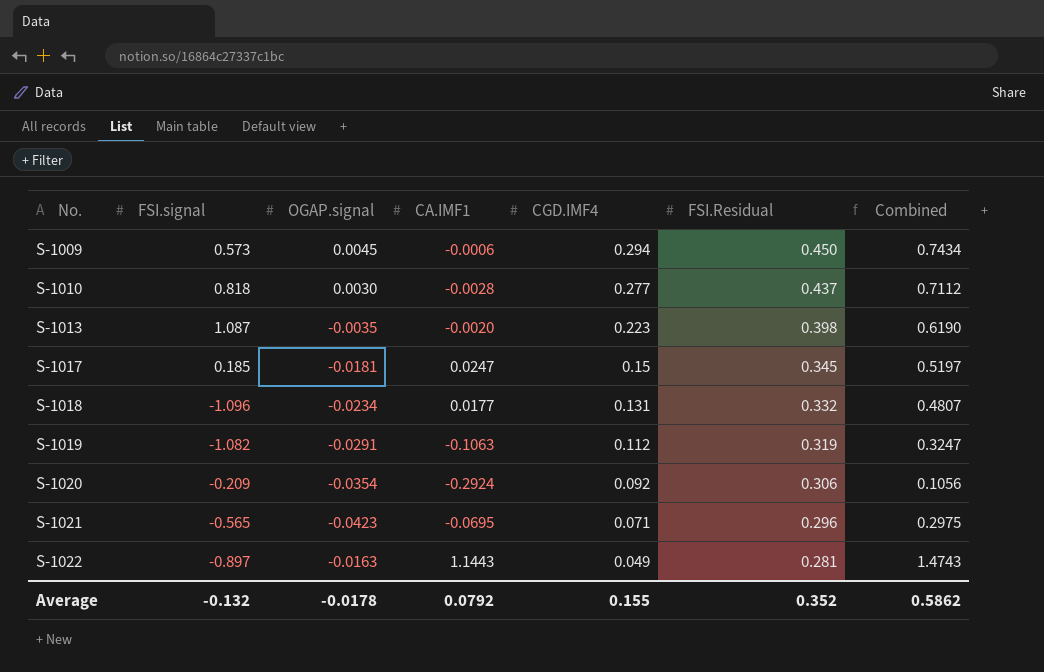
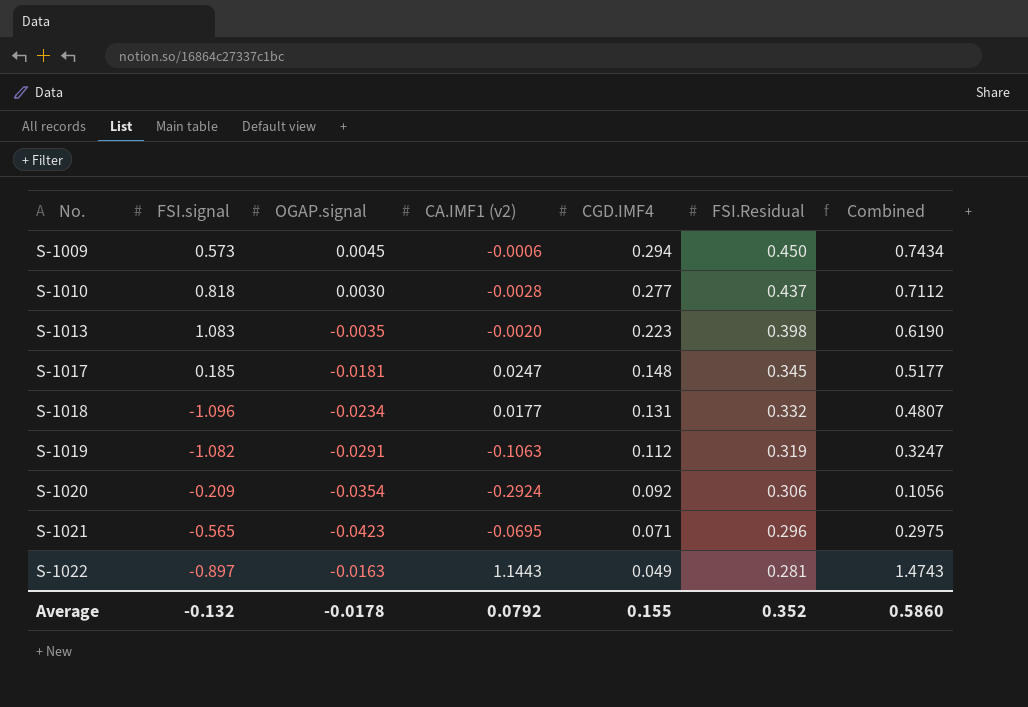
column name: CA.IMF1 -> CA.IMF1 (v2)
S-1013 | FSI.signal: 1.087 -> 1.083
S-1017 | CGD.IMF4: 0.15 -> 0.148
S-1017 | Combined: 0.5197 -> 0.5177
Average | Combined: 0.5862 -> 0.5860

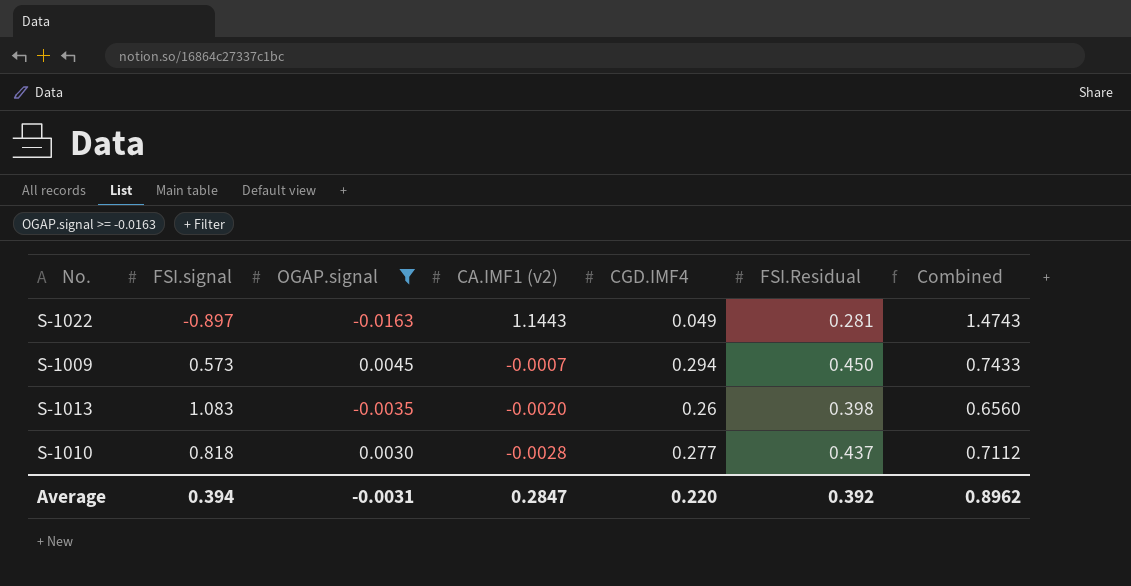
filter: none -> OGAP.signal >= -0.0163
row order: No. ascending -> CA.IMF1 (v2) descending
S-1009 | CA.IMF1 (v2): -0.0006 -> -0.0007
S-1009 | Combined: 0.7434 -> 0.7433
S-1013 | CGD.IMF4: 0.223 -> 0.26
S-1013 | Combined: 0.6190 -> 0.6560
Average | FSI.signal: -0.132 -> 0.394
Average | OGAP.signal: -0.0178 -> -0.0031
Average | CA.IMF1 (v2): 0.0792 -> 0.2847
Average | CGD.IMF4: 0.155 -> 0.220
Average | FSI.Residual: 0.352 -> 0.392
Average | Combined: 0.5860 -> 0.8962

